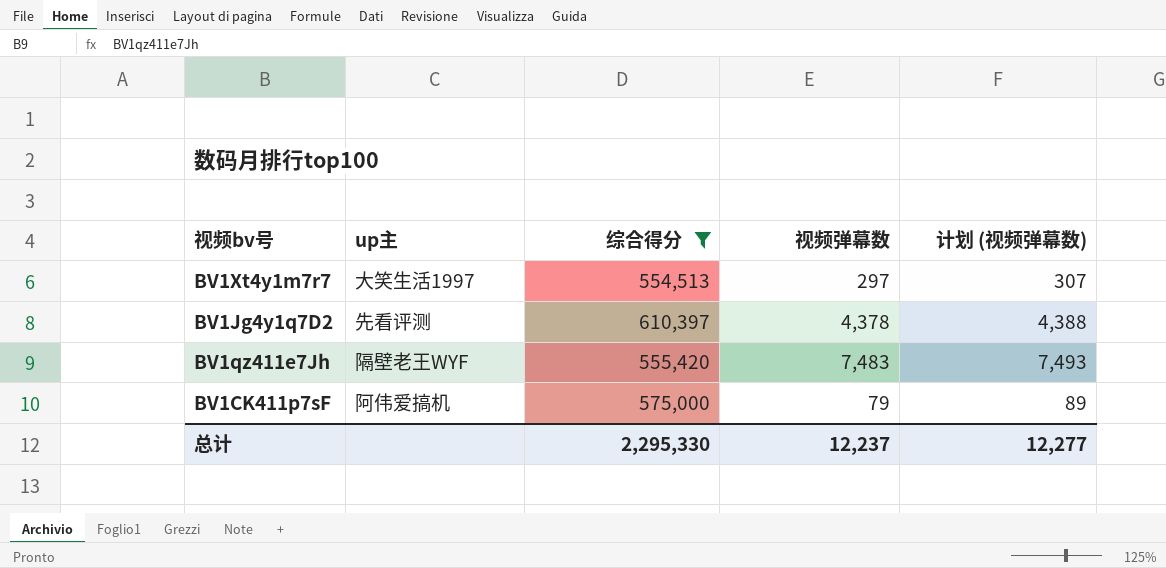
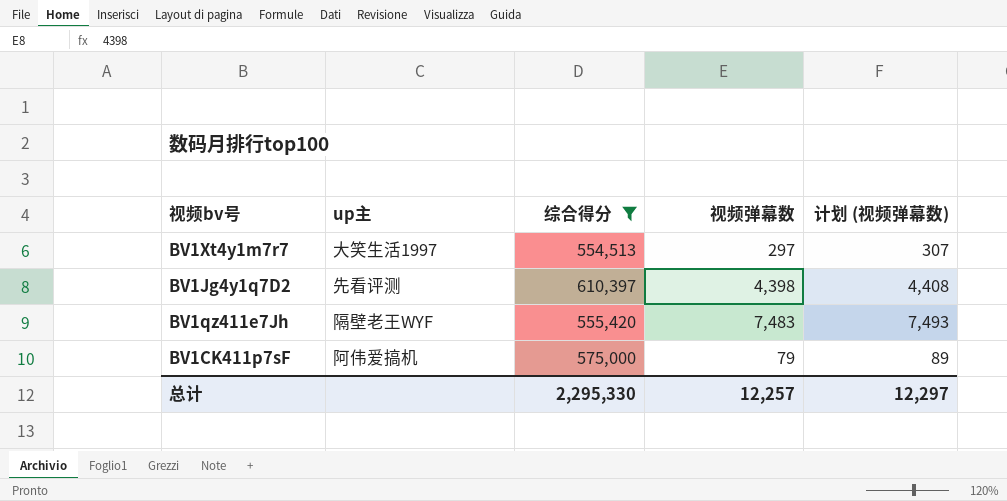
BV1Jg4y1q7D2 | 视频弹幕数: 4,378 -> 4,398
BV1Jg4y1q7D2 | 计划 (视频弹幕数): 4,388 -> 4,408
总计 | 视频弹幕数: 12,237 -> 12,257
总计 | 计划 (视频弹幕数): 12,277 -> 12,297

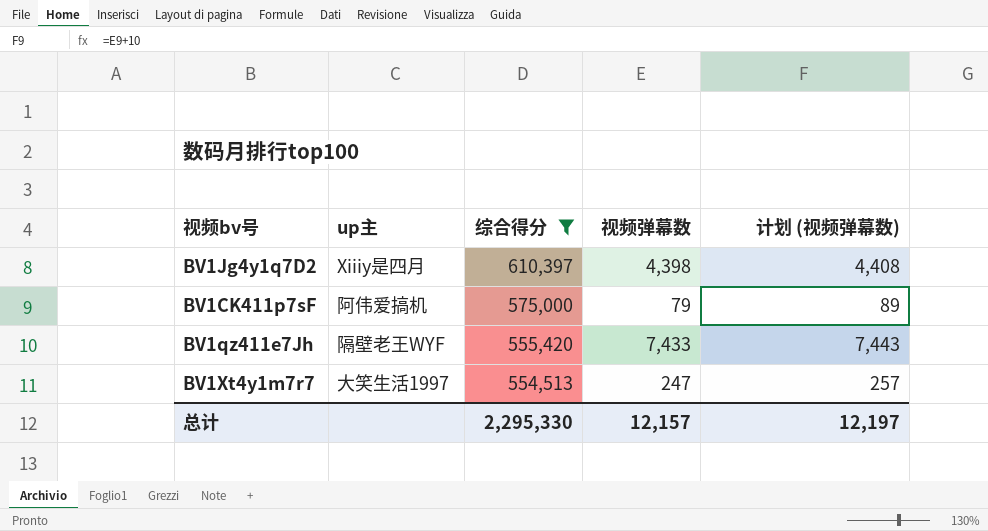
row order: none -> 综合得分 descending
BV1Jg4y1q7D2 | up主: 先看评测 -> Xiiiy是四月
BV1qz411e7Jh | 视频弹幕数: 7,483 -> 7,433
BV1qz411e7Jh | 计划 (视频弹幕数): 7,493 -> 7,443
BV1Xt4y1m7r7 | 视频弹幕数: 297 -> 247
BV1Xt4y1m7r7 | 计划 (视频弹幕数): 307 -> 257
总计 | 视频弹幕数: 12,257 -> 12,157
总计 | 计划 (视频弹幕数): 12,297 -> 12,197

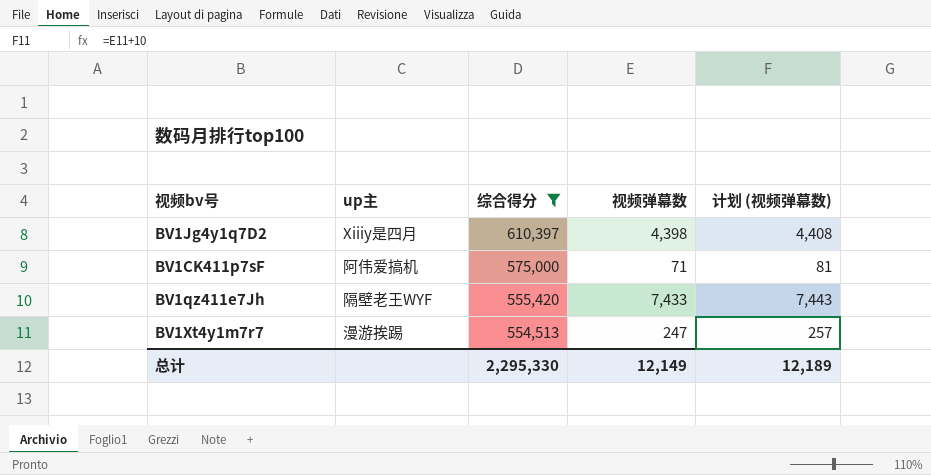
BV1CK411p7sF | 视频弹幕数: 79 -> 71
BV1CK411p7sF | 计划 (视频弹幕数): 89 -> 81
BV1Xt4y1m7r7 | up主: 大笑生活1997 -> 漫游挨踢
总计 | 视频弹幕数: 12,157 -> 12,149
总计 | 计划 (视频弹幕数): 12,197 -> 12,189

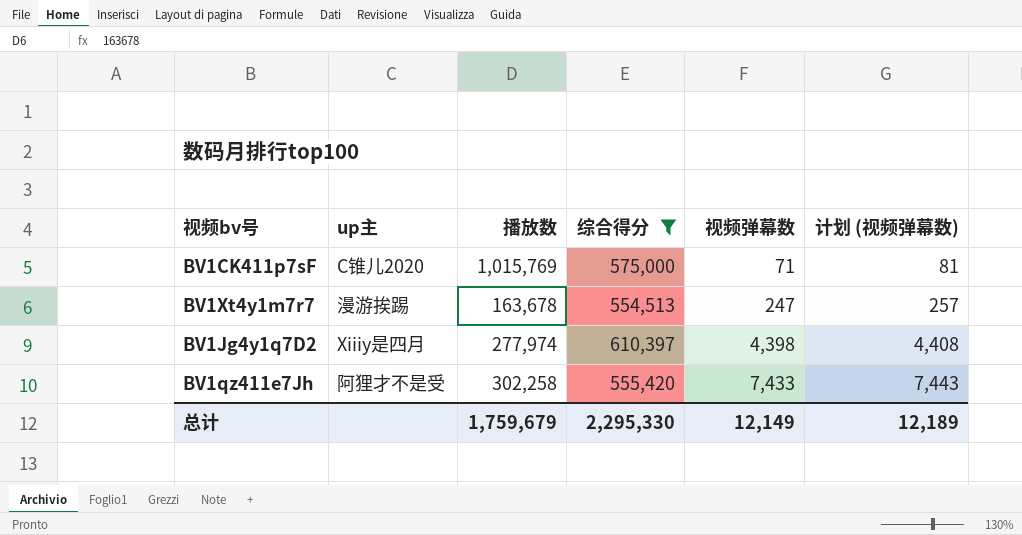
row order: 综合得分 descending -> 视频弹幕数 ascending
column 播放数 | position: none -> 3
BV1CK411p7sF | up主: 阿伟爱搞机 -> C锥儿2020
BV1qz411e7Jh | up主: 隔壁老王WYF -> 阿狸才不是受

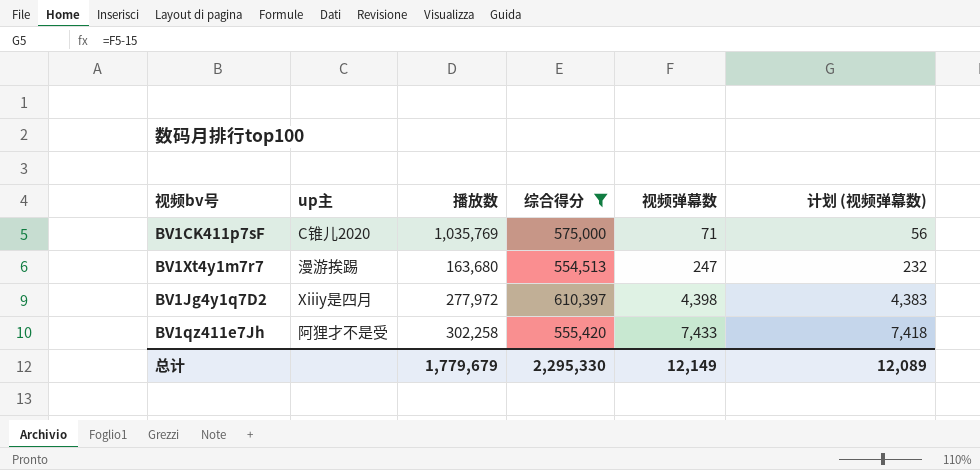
column 计划 (视频弹幕数) | formula: [视频弹幕数] + 10 -> [视频弹幕数] - 15
BV1CK411p7sF | 播放数: 1,015,769 -> 1,035,769
BV1Xt4y1m7r7 | 播放数: 163,678 -> 163,680
BV1Jg4y1q7D2 | 播放数: 277,974 -> 277,972
总计 | 播放数: 1,759,679 -> 1,779,679
总计 | 计划 (视频弹幕数): 12,189 -> 12,089

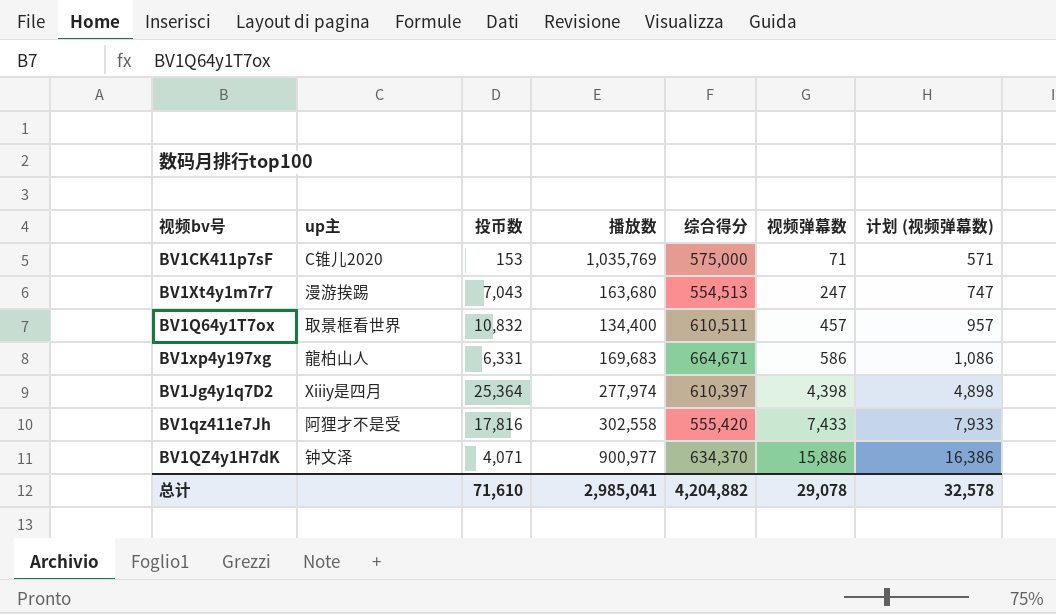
filter: 综合得分 <= 610,397 -> none
column 投币数 | position: none -> 3
column 计划 (视频弹幕数) | formula: [视频弹幕数] - 15 -> [视频弹幕数] + 500
BV1Jg4y1q7D2 | 播放数: 277,972 -> 277,974
BV1qz411e7Jh | 播放数: 302,258 -> 302,558
总计 | 播放数: 1,779,679 -> 2,985,041
总计 | 综合得分: 2,295,330 -> 4,204,882
总计 | 视频弹幕数: 12,149 -> 29,078
总计 | 计划 (视频弹幕数): 12,089 -> 32,578

